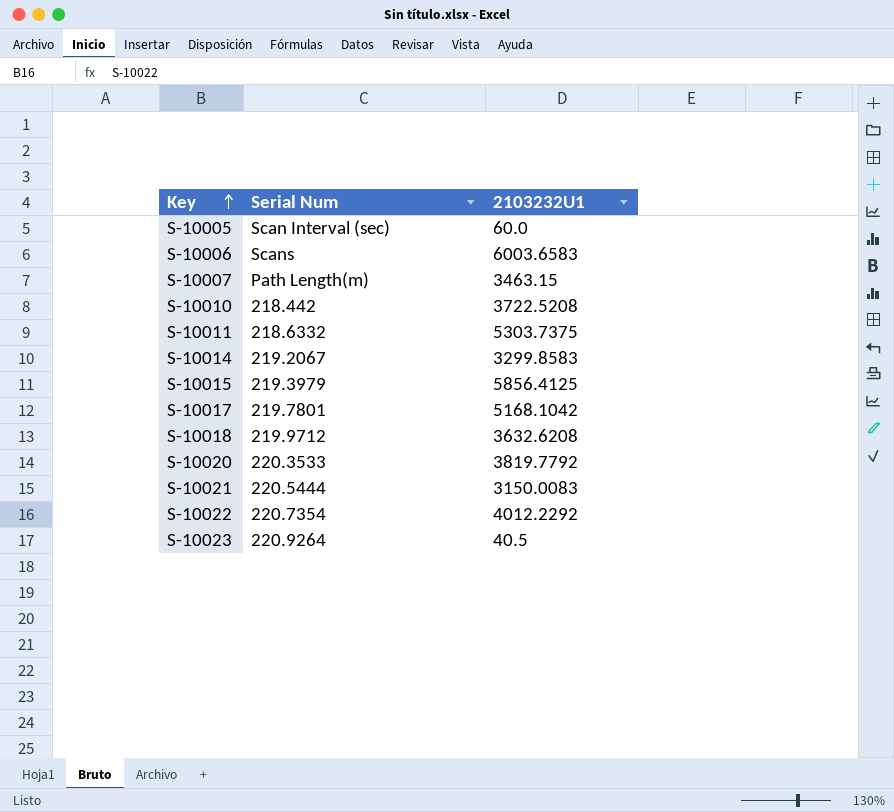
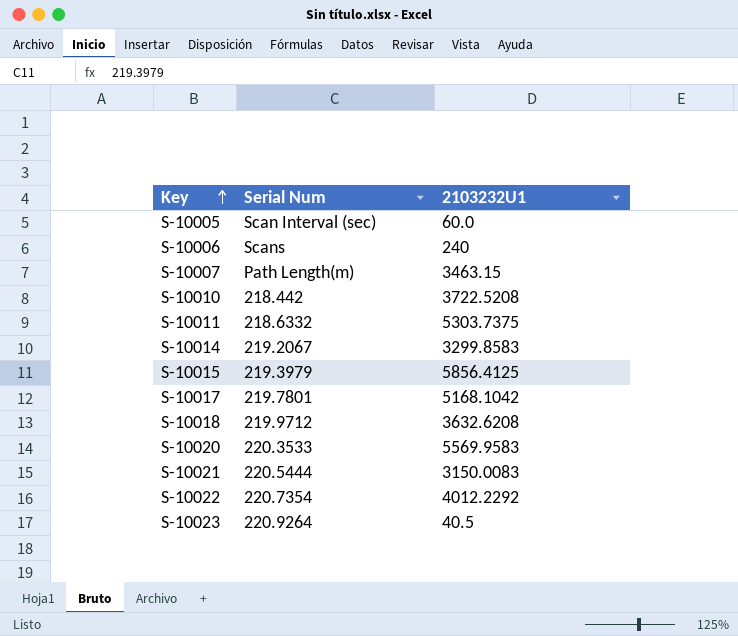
S-10006 | 2103232U1: 6003.6583 -> 240
S-10020 | 2103232U1: 3819.7792 -> 5569.9583

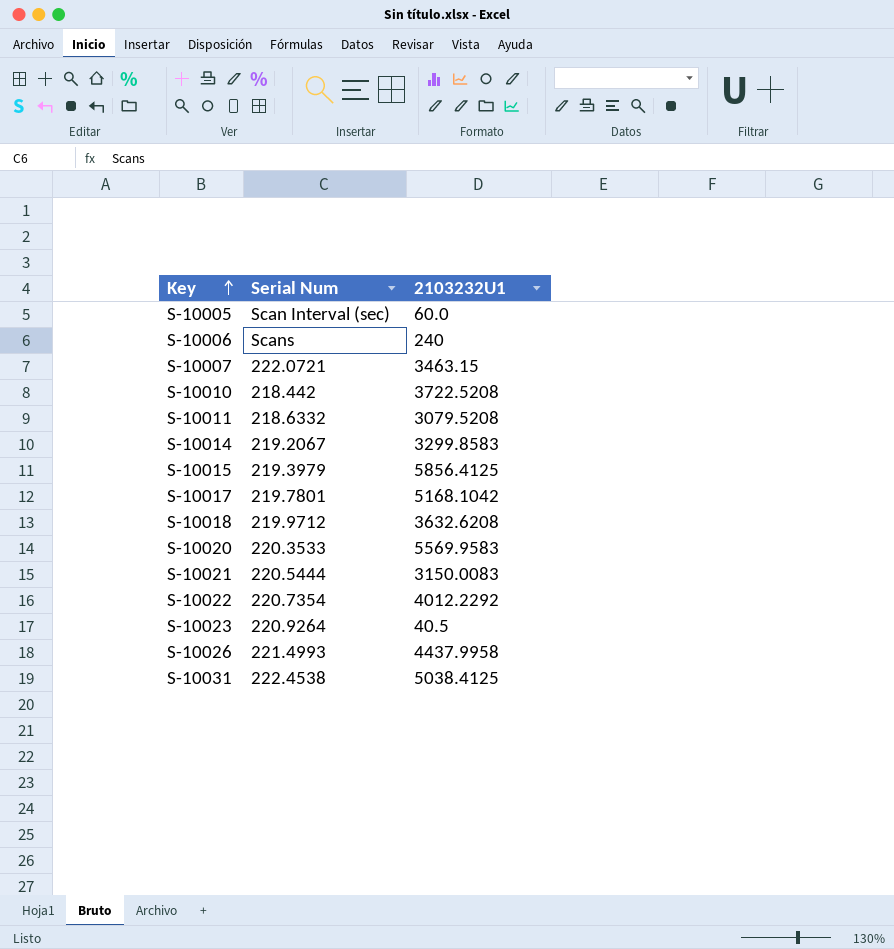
S-10007 | Serial Num: Path Length(m) -> 222.0721
S-10011 | 2103232U1: 5303.7375 -> 3079.5208
row S-10026: none -> 221.4993 | 4437.9958
row S-10031: none -> 222.4538 | 5038.4125

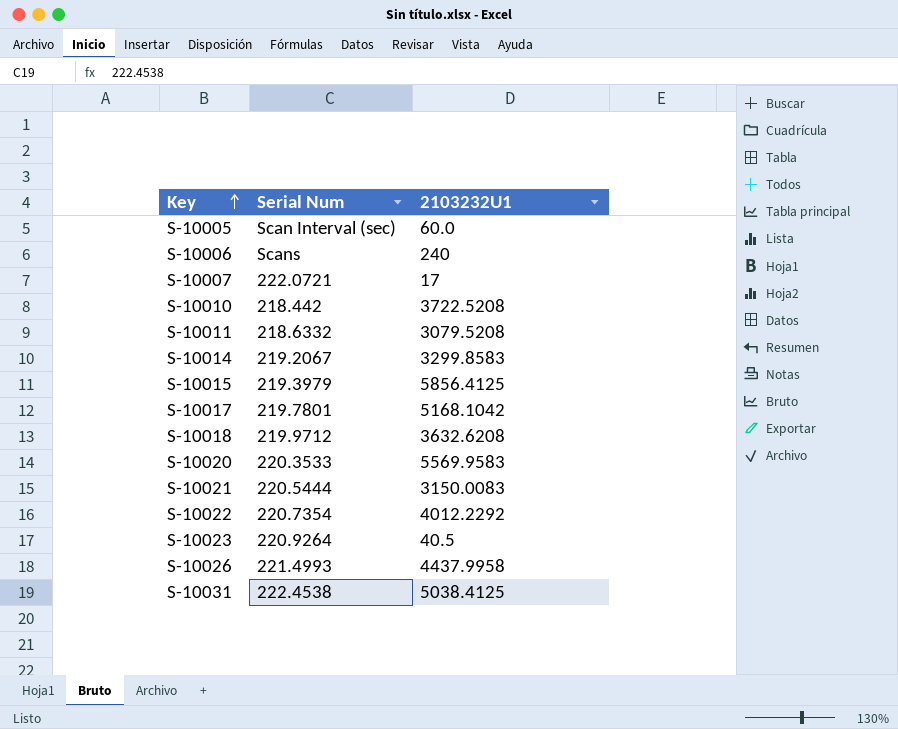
S-10007 | 2103232U1: 3463.15 -> 17

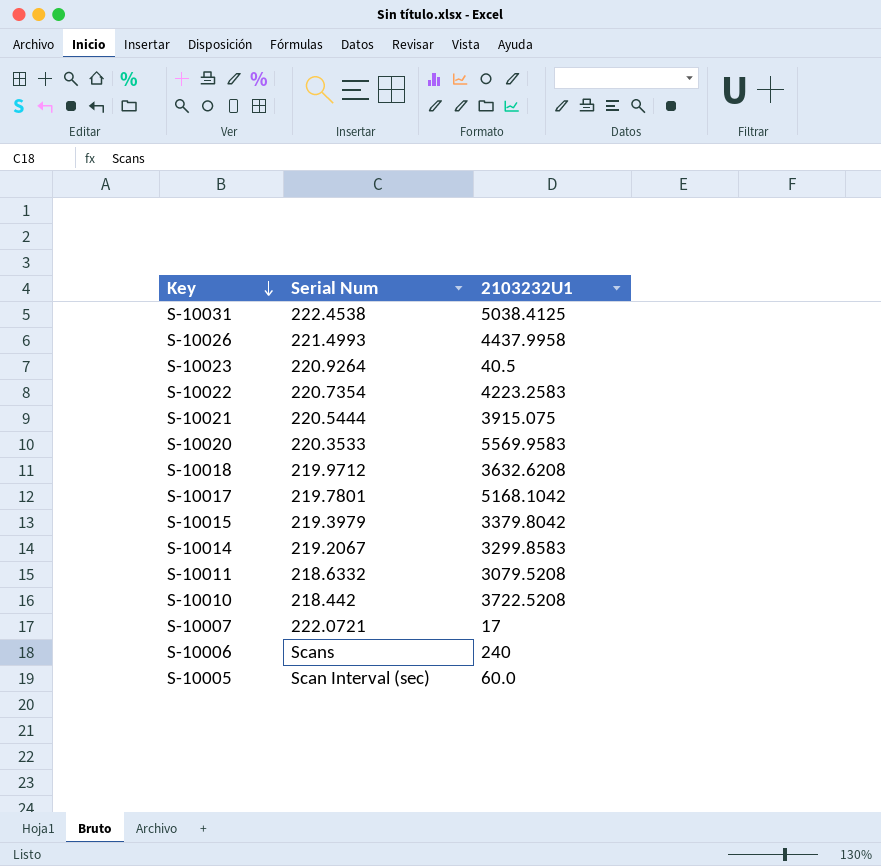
row order: Key ascending -> Key descending
S-10022 | 2103232U1: 4012.2292 -> 4223.2583
S-10021 | 2103232U1: 3150.0083 -> 3915.075
S-10015 | 2103232U1: 5856.4125 -> 3379.8042

